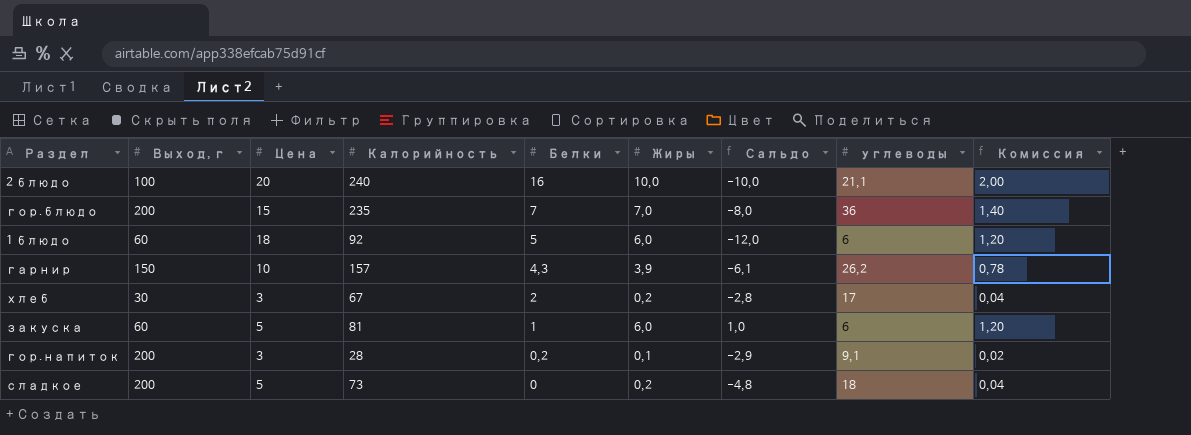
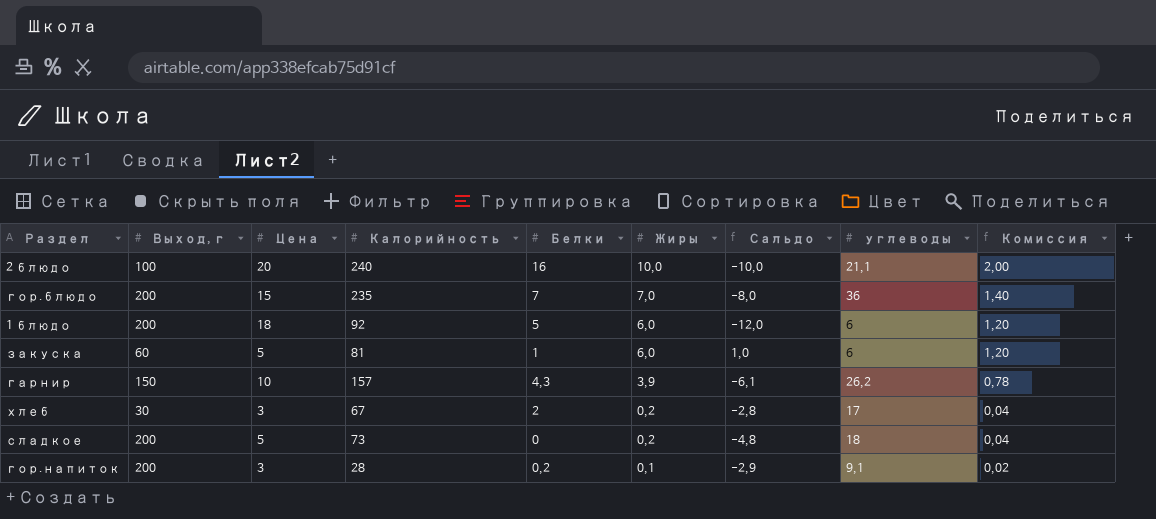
row order: Белки descending -> Жиры descending
1 блюдо | Выход, г: 60 -> 200

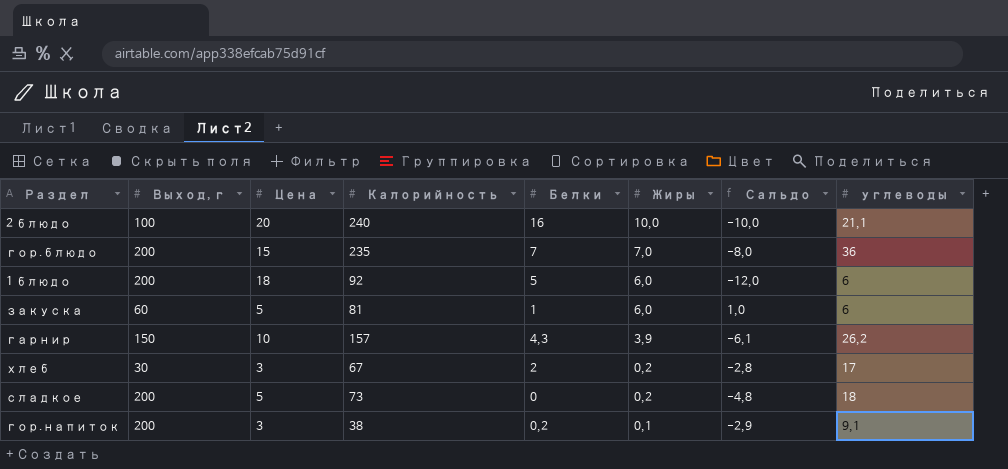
column Комиссия | formula: [Жиры] * 0,2 -> none
гор.напиток | Калорийность: 28 -> 38

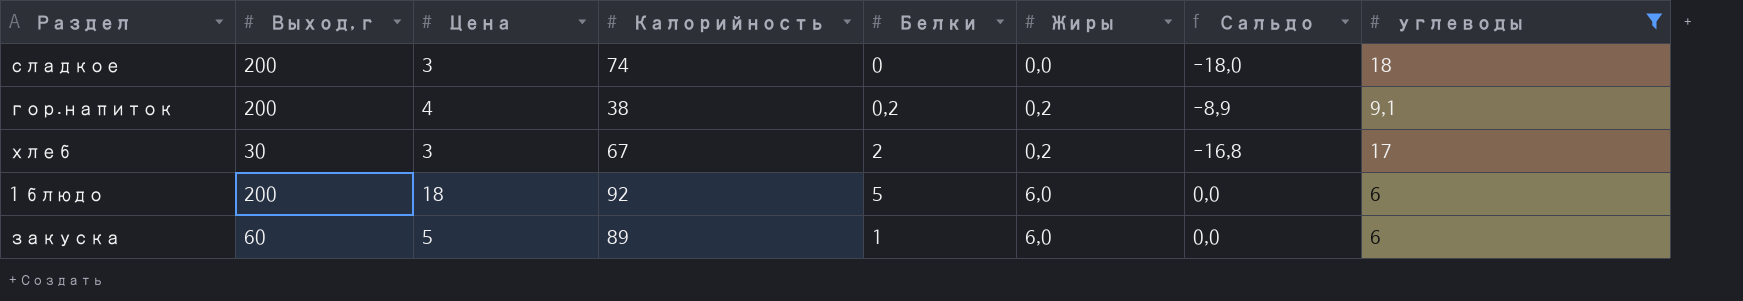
filter: none -> углеводы <= 18
row order: Жиры descending -> Жиры ascending
column Сальдо | formula: [Жиры] - [Цена] -> [Жиры] - [углеводы]
сладкое | Цена: 5 -> 3
сладкое | Калорийность: 73 -> 74
сладкое | Жиры: 0,2 -> 0,0
гор.напиток | Цена: 3 -> 4
гор.напиток | Жиры: 0,1 -> 0,2
закуска | Калорийность: 81 -> 89

